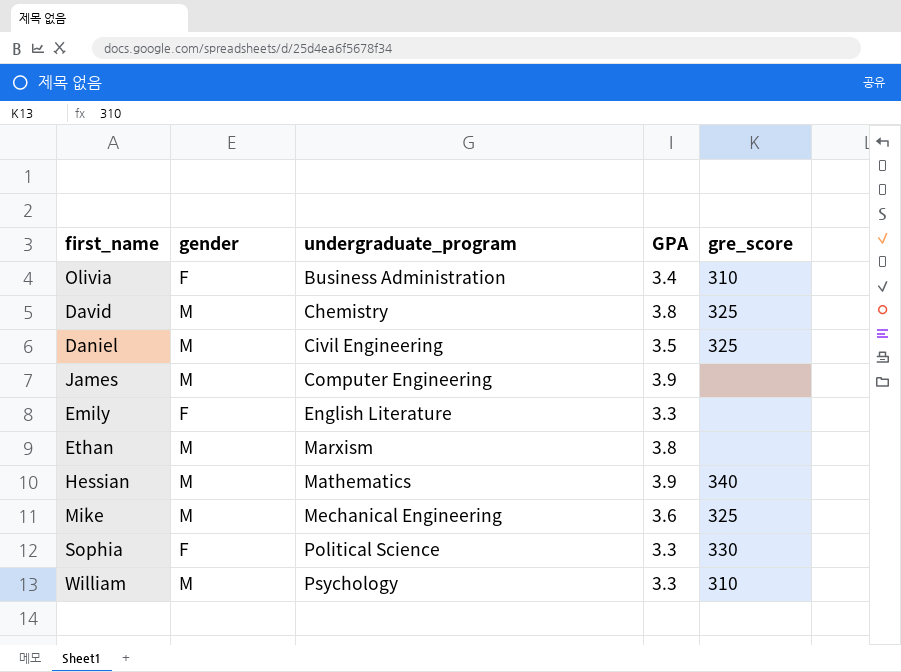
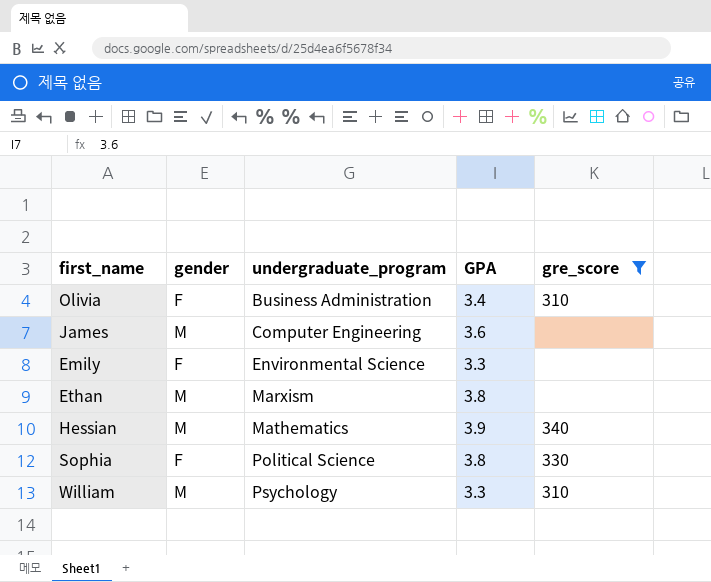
filter: none -> gre_score != 325
James | GPA: 3.9 -> 3.6
Emily | undergraduate_program: English Literature -> Environmental Science
Sophia | GPA: 3.3 -> 3.8

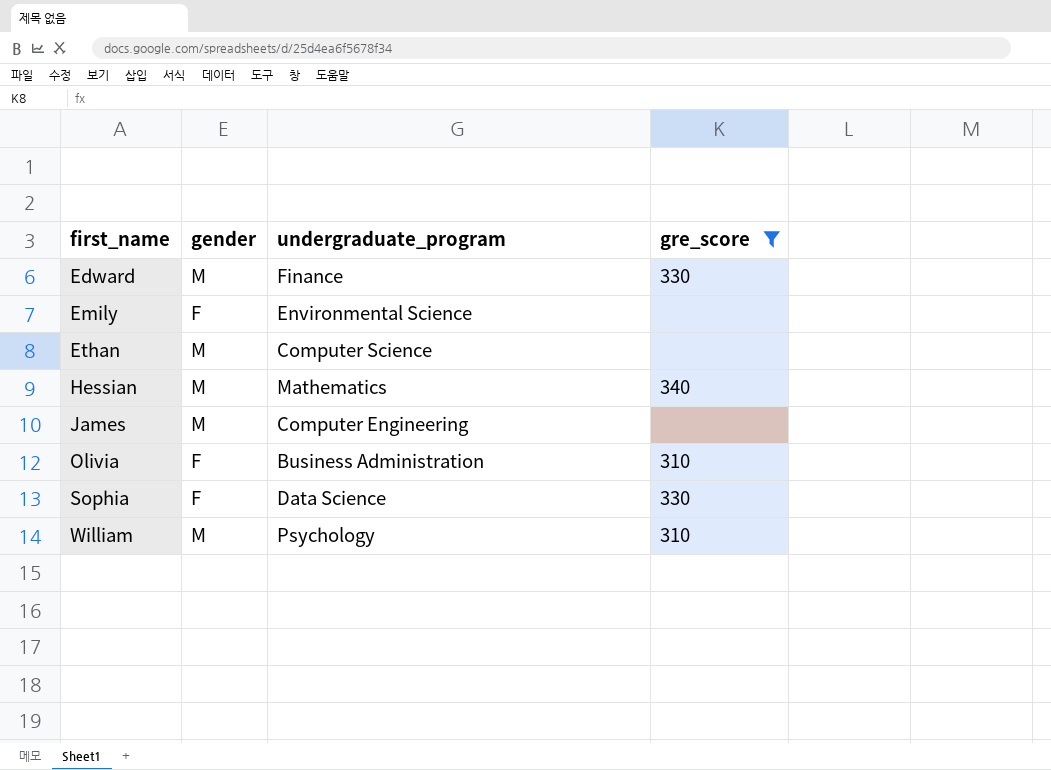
row order: undergraduate_program ascending -> first_name ascending
column GPA | position: 4 -> none
row Edward: none -> M | Finance | 330
Ethan | undergraduate_program: Marxism -> Computer Science
Sophia | undergraduate_program: Political Science -> Data Science

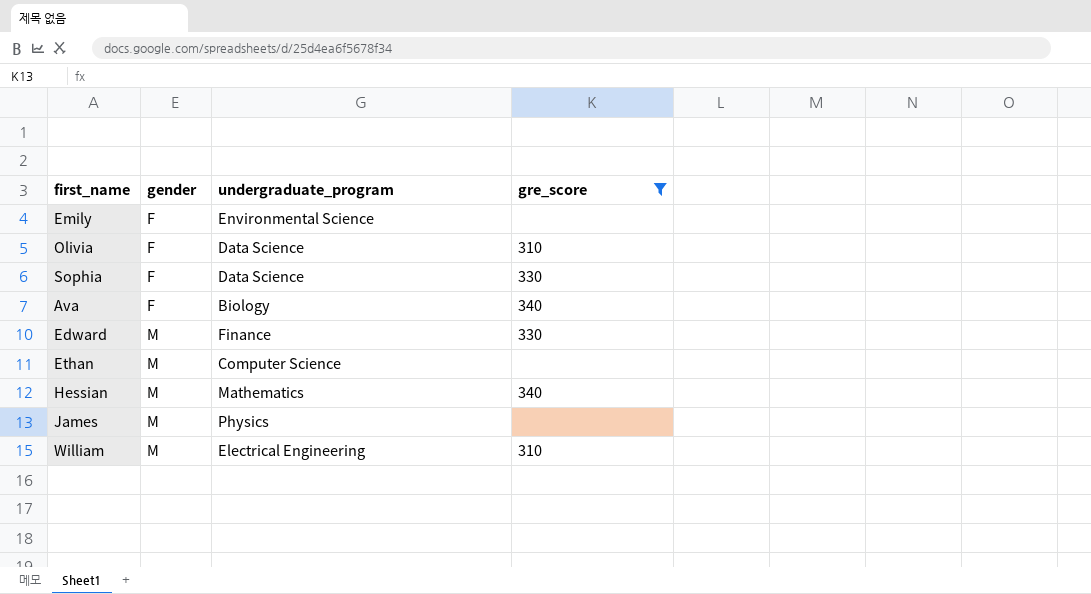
row order: first_name ascending -> gender ascending
Olivia | undergraduate_program: Business Administration -> Data Science
row Ava: none -> F | Biology | 340
James | undergraduate_program: Computer Engineering -> Physics
William | undergraduate_program: Psychology -> Electrical Engineering

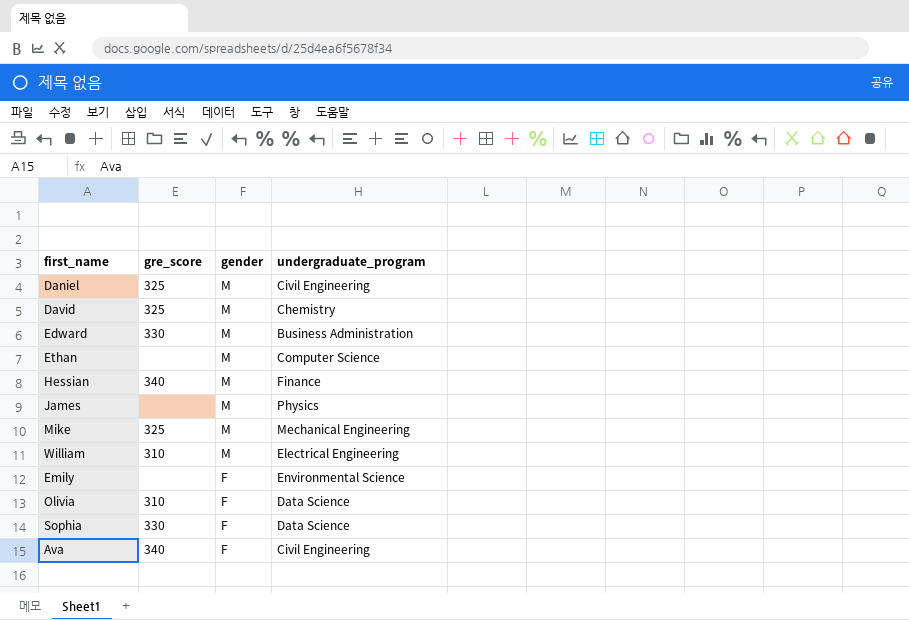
filter: gre_score != 325 -> none
row order: gender ascending -> gender descending
column gre_score | position: 4 -> 2
Edward | undergraduate_program: Finance -> Business Administration
Hessian | undergraduate_program: Mathematics -> Finance
Ava | undergraduate_program: Biology -> Civil Engineering

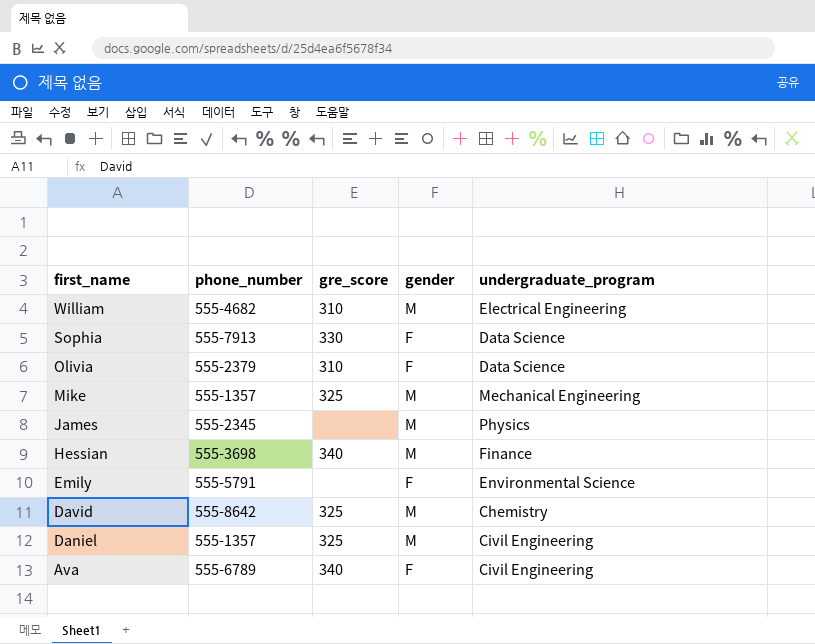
row order: gender descending -> first_name descending
column phone_number | position: none -> 2
row Edward: 330 | M | Business Administration -> none
row Ethan: none | M | Computer Science -> none

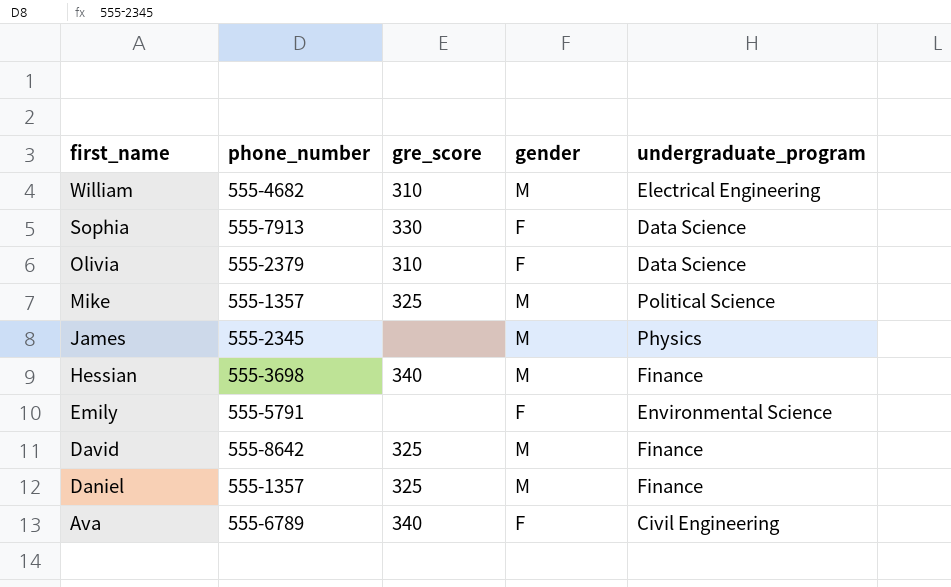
Mike | undergraduate_program: Mechanical Engineering -> Political Science
David | undergraduate_program: Chemistry -> Finance
Daniel | undergraduate_program: Civil Engineering -> Finance

